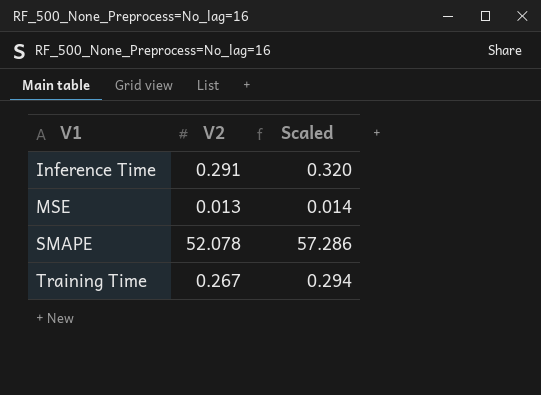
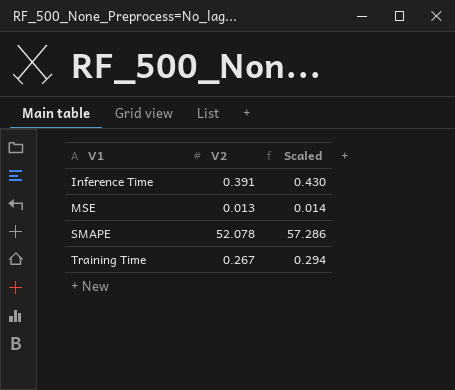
Inference Time | V2: 0.291 -> 0.391
Inference Time | Scaled: 0.320 -> 0.430

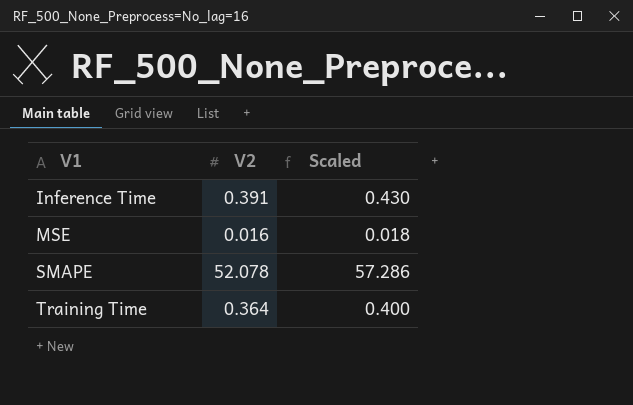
MSE | V2: 0.013 -> 0.016
MSE | Scaled: 0.014 -> 0.018
Training Time | V2: 0.267 -> 0.364
Training Time | Scaled: 0.294 -> 0.400

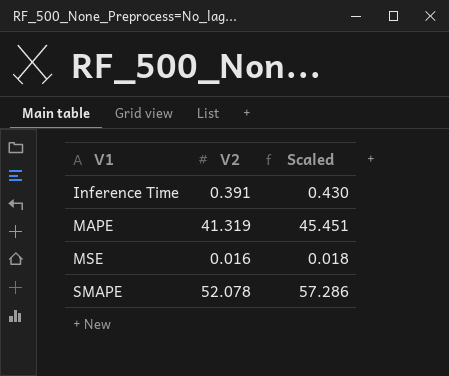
row Training Time: 0.364 | 0.400 -> none
row MAPE: none -> 41.319 | 45.451

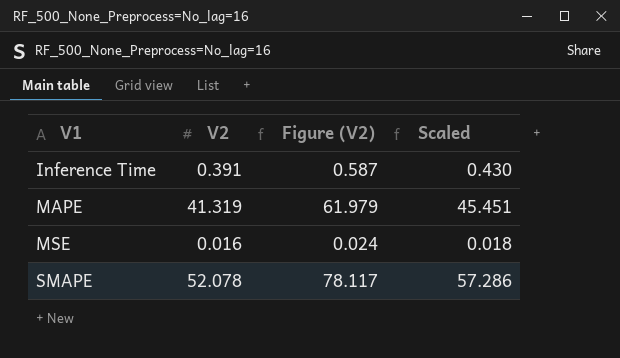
column Figure (V2) | formula: none -> [V2] * 1.5

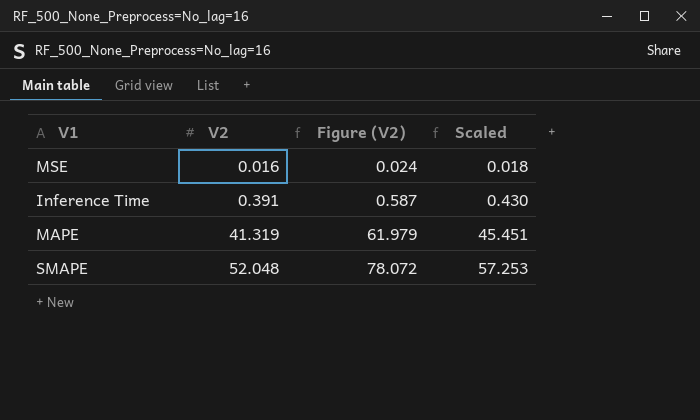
row order: V1 ascending -> V2 ascending
SMAPE | V2: 52.078 -> 52.048
SMAPE | Figure (V2): 78.117 -> 78.072
SMAPE | Scaled: 57.286 -> 57.253

